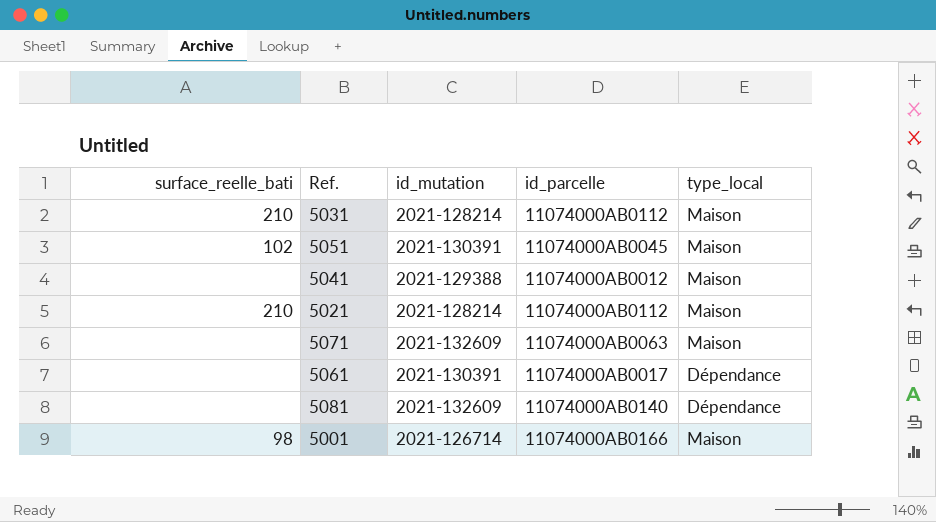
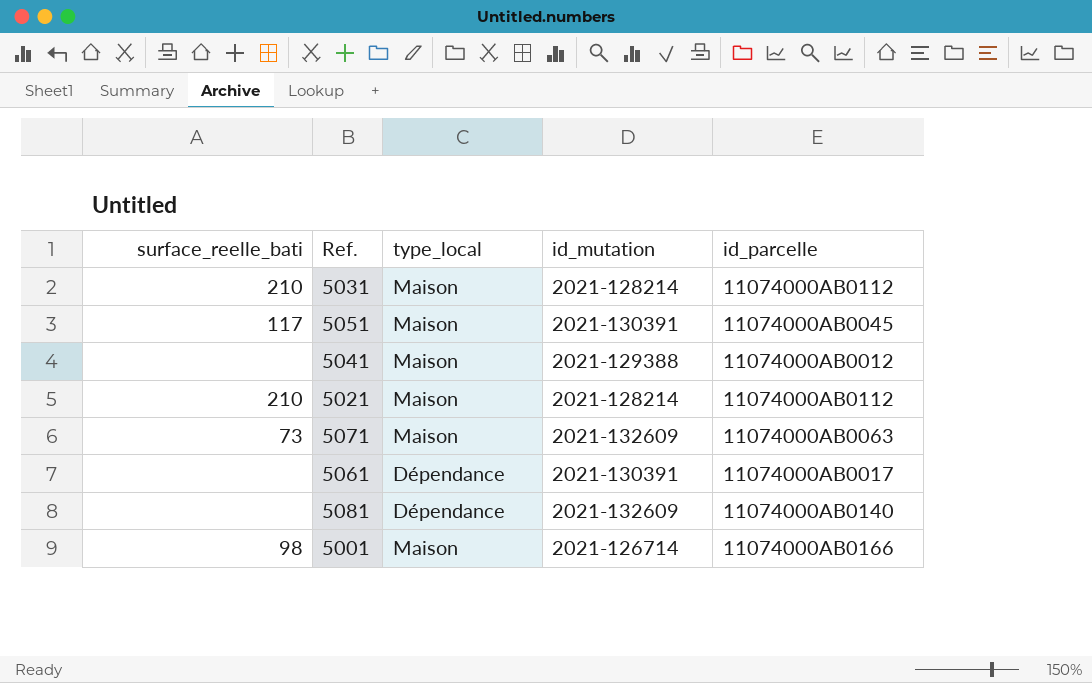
column type_local | position: 5 -> 3
5051 | surface_reelle_bati: 102 -> 117
5071 | surface_reelle_bati: none -> 73

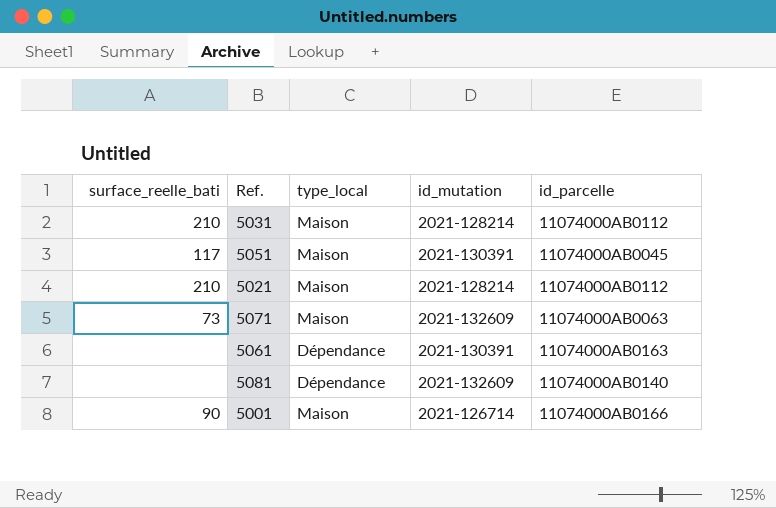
row 5041: none | Maison | 2021-129388 | 11074000AB0012 -> none
5061 | id_parcelle: 11074000AB0017 -> 11074000AB0163
5001 | surface_reelle_bati: 98 -> 90

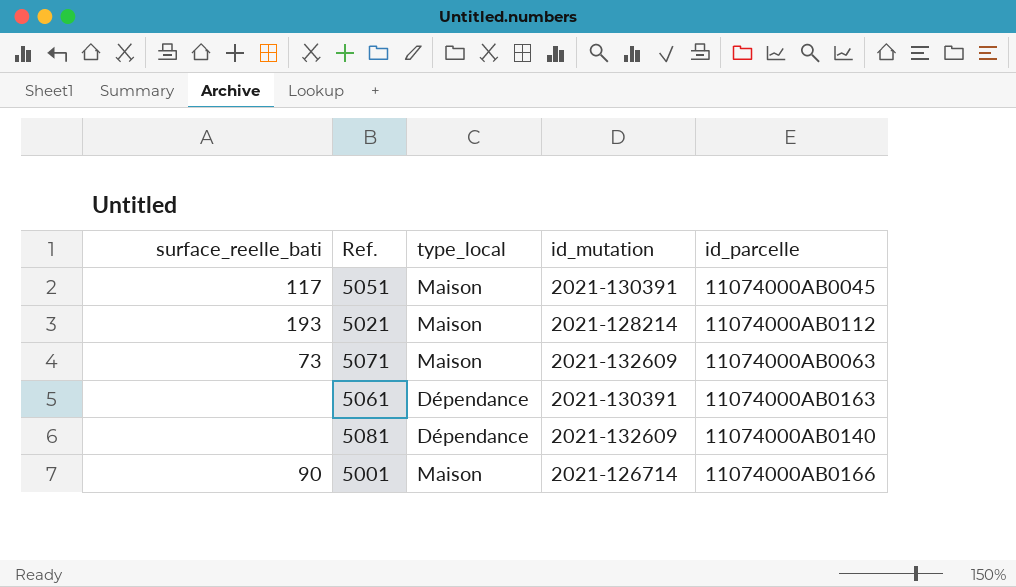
row 5031: 210 | Maison | 2021-128214 | 11074000AB0112 -> none
5021 | surface_reelle_bati: 210 -> 193

